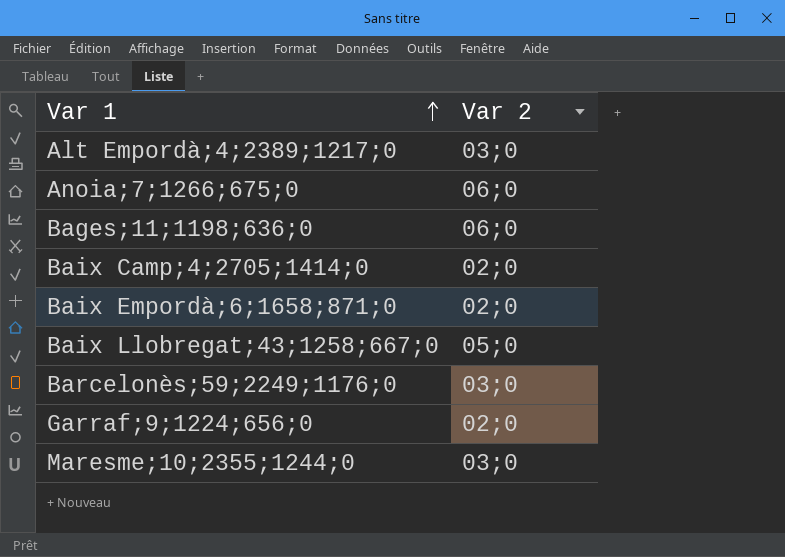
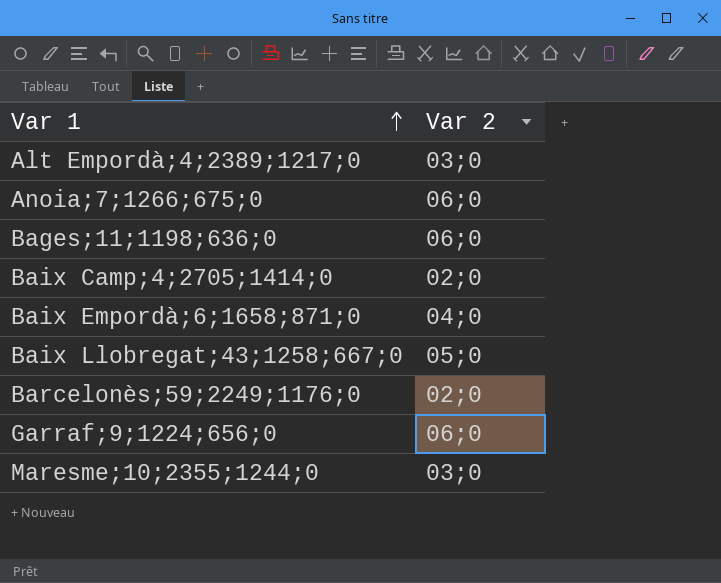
Baix Empordà;6;1658;871;0 | Var 2: 02;0 -> 04;0
Barcelonès;59;2249;1176;0 | Var 2: 03;0 -> 02;0
Garraf;9;1224;656;0 | Var 2: 02;0 -> 06;0

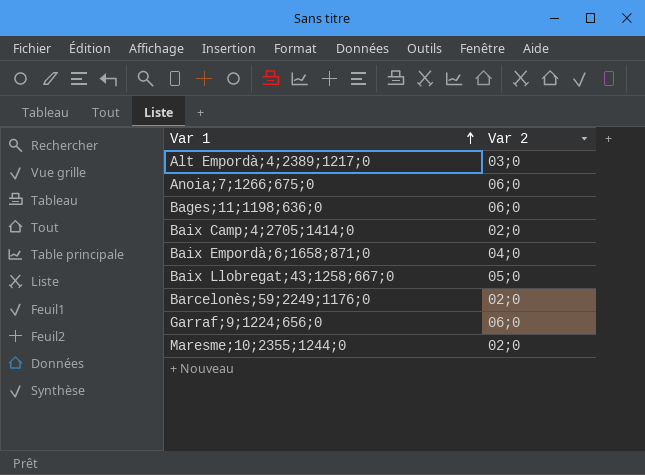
Maresme;10;2355;1244;0 | Var 2: 03;0 -> 02;0

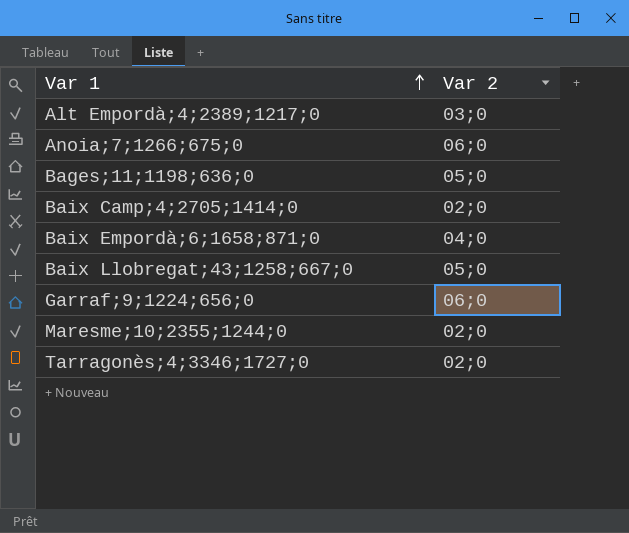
row Barcelonès;59;2249;1176;0: 02;0 -> none
Bages;11;1198;636;0 | Var 2: 06;0 -> 05;0
row Tarragonès;4;3346;1727;0: none -> 02;0

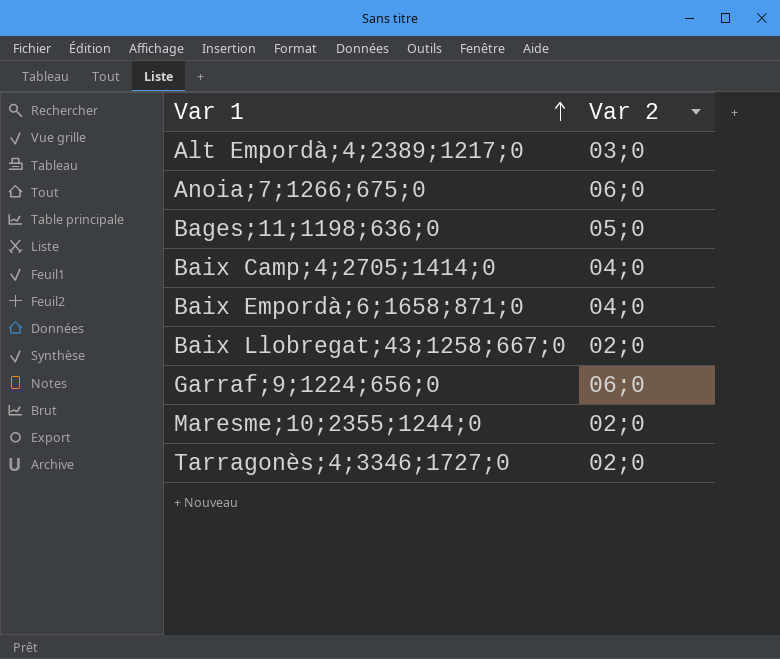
Baix Camp;4;2705;1414;0 | Var 2: 02;0 -> 04;0
Baix Llobregat;43;1258;667;0 | Var 2: 05;0 -> 02;0

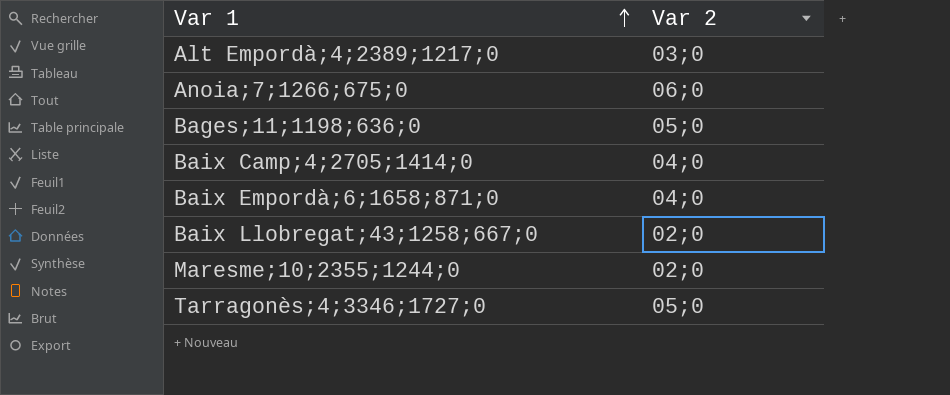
row Garraf;9;1224;656;0: 06;0 -> none
Tarragonès;4;3346;1727;0 | Var 2: 02;0 -> 05;0

